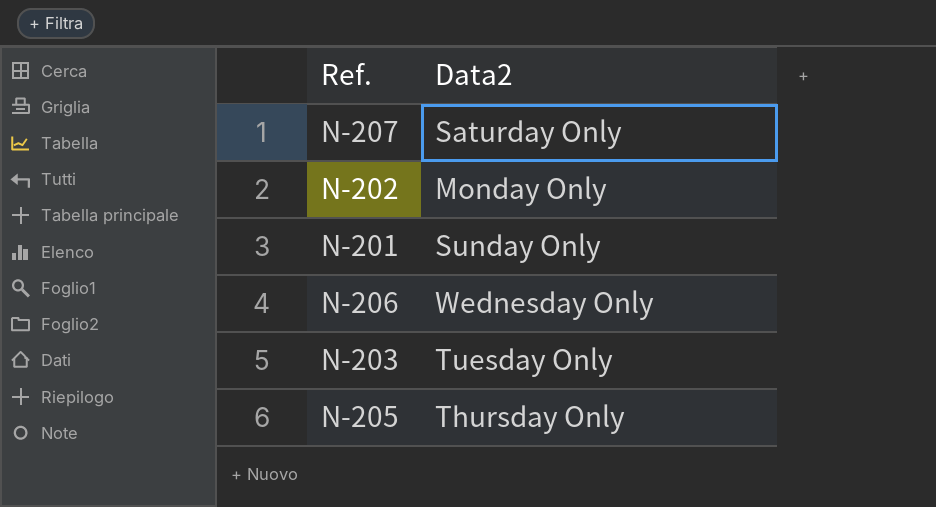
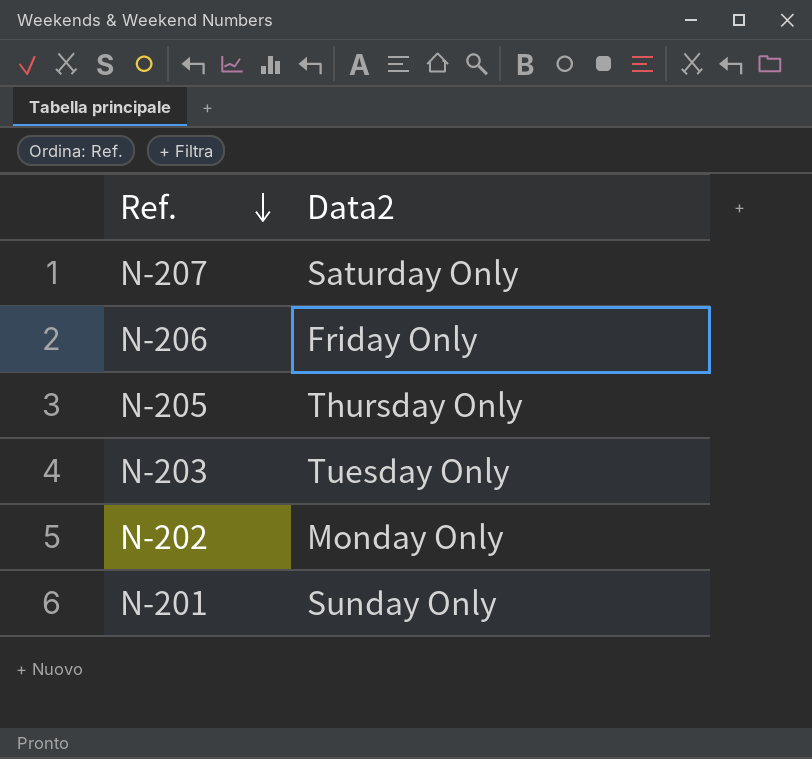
row order: none -> Ref. descending
N-206 | Data2: Wednesday Only -> Friday Only

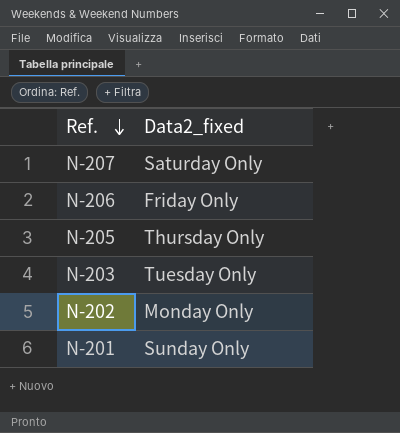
column name: Data2 -> Data2_fixed

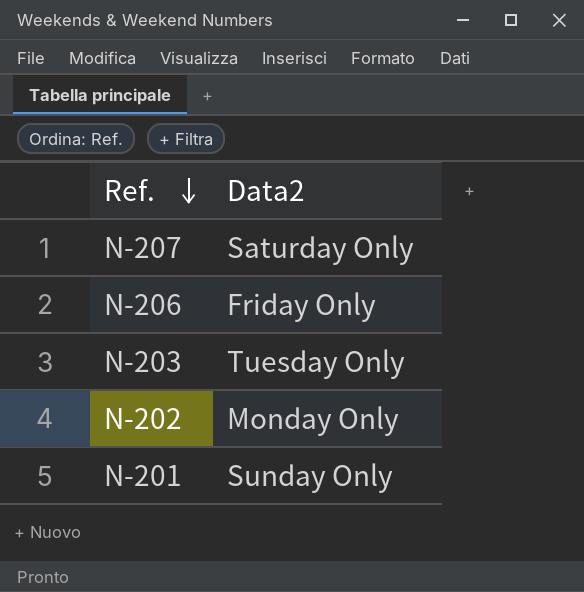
column name: Data2_fixed -> Data2
row N-205: Thursday Only -> none

